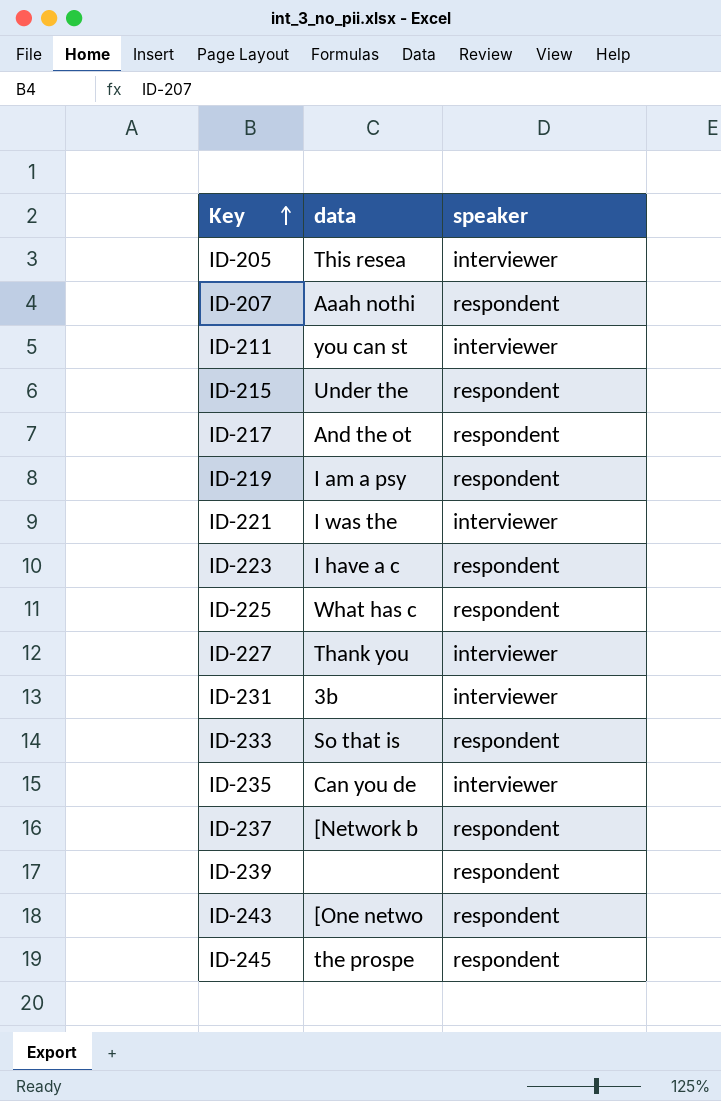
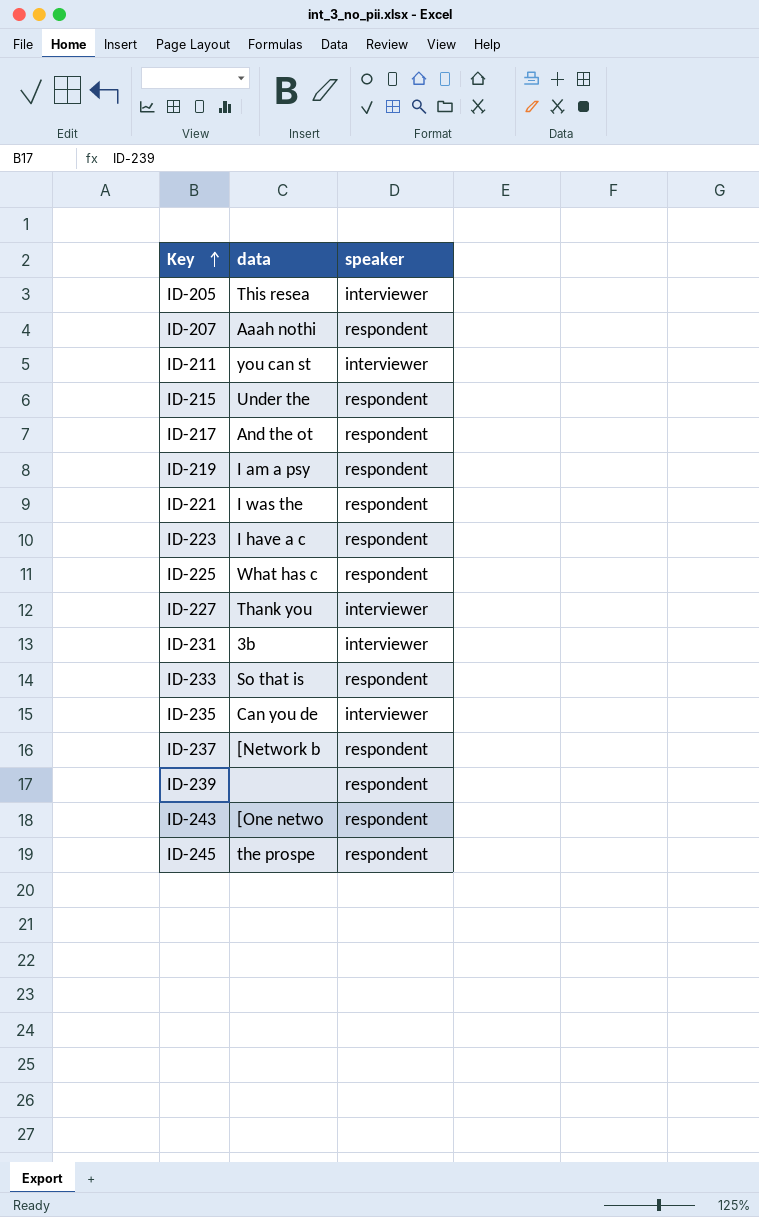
ID-221 | speaker: interviewer -> respondent

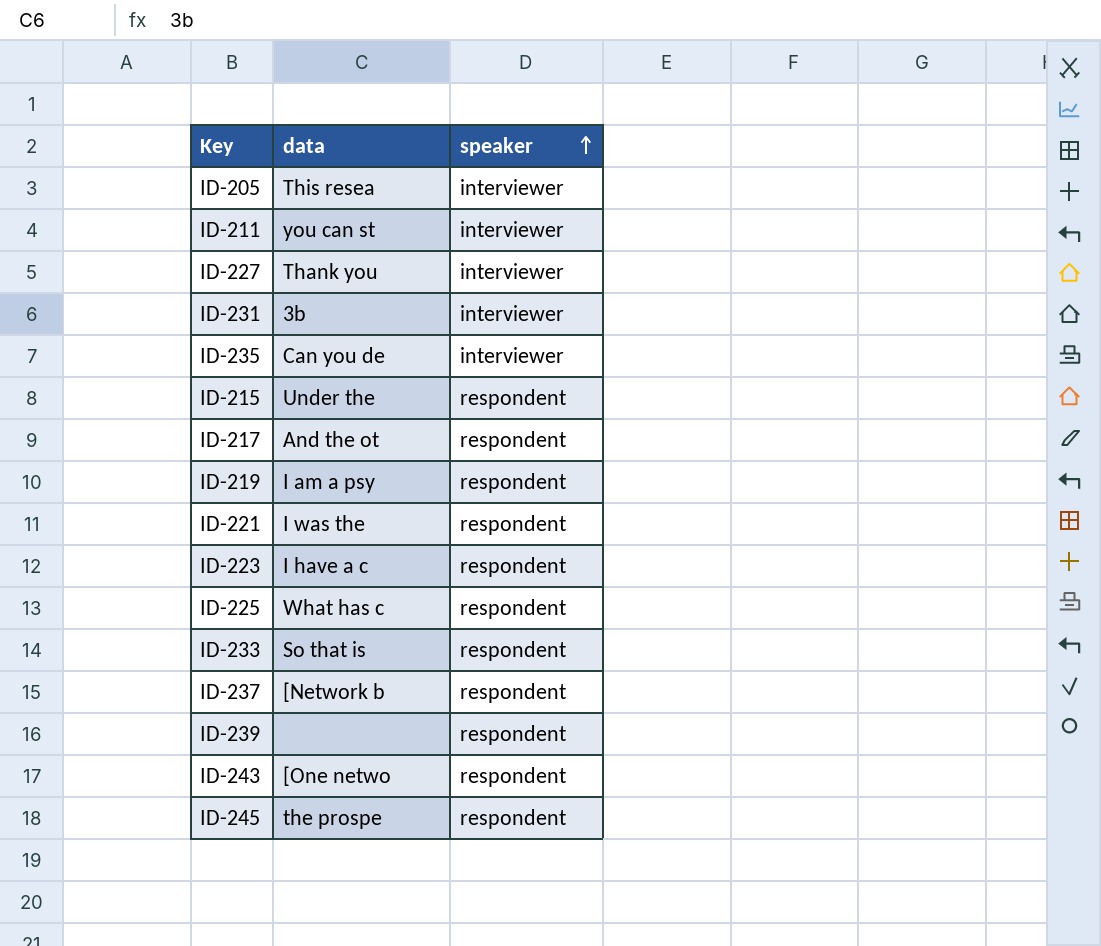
row order: Key ascending -> speaker ascending
row ID-207: Aaah nothi | respondent -> none

